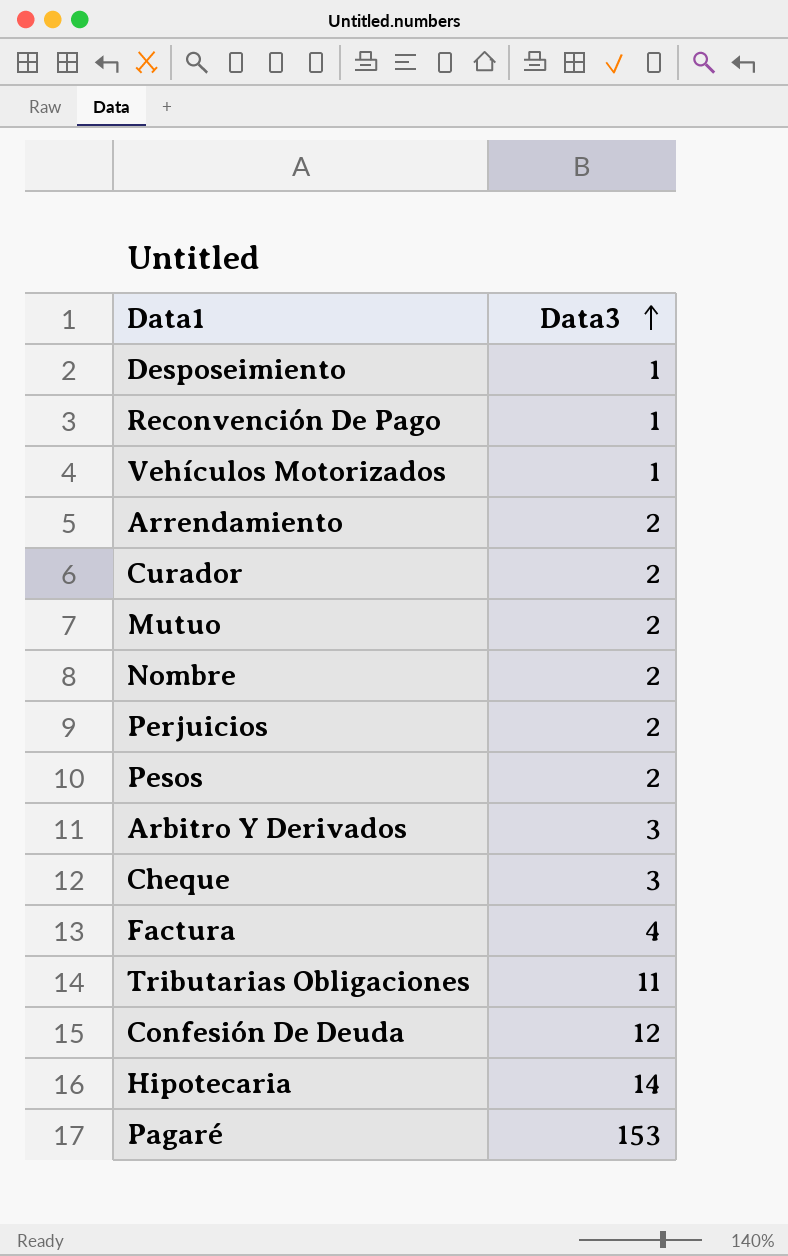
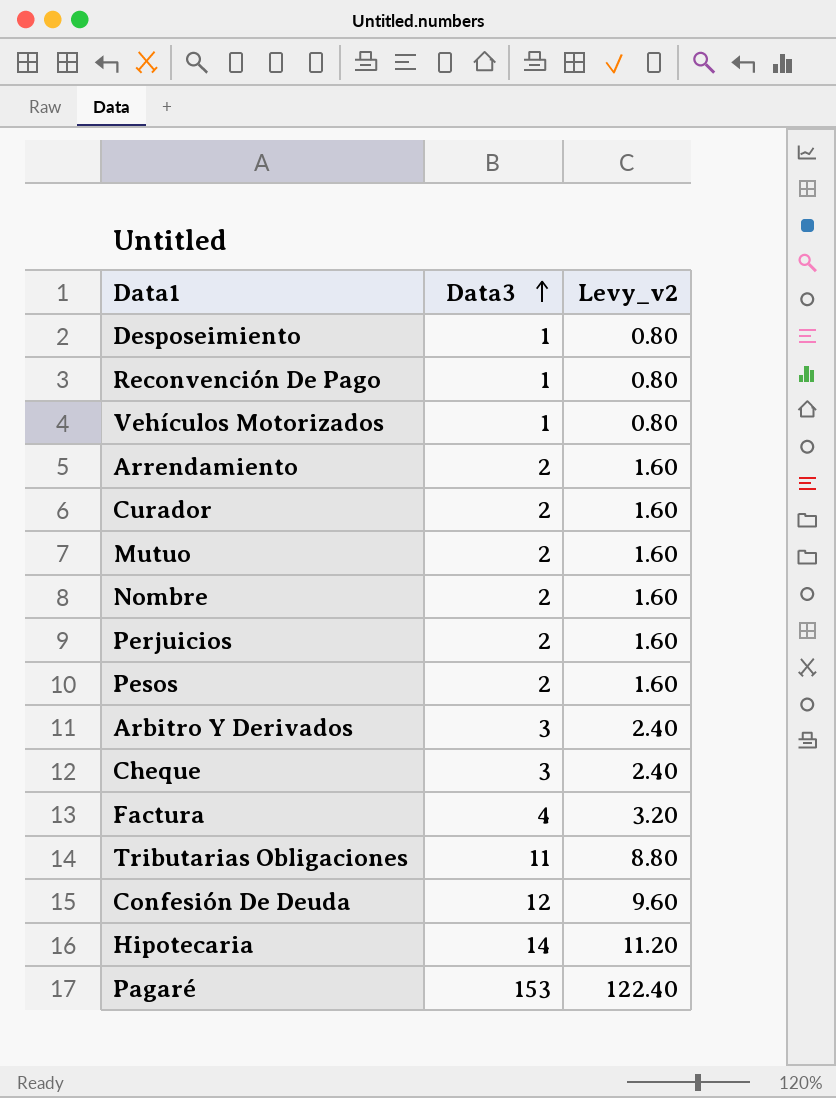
column Levy_v2 | formula: none -> [Data3] * 0.8

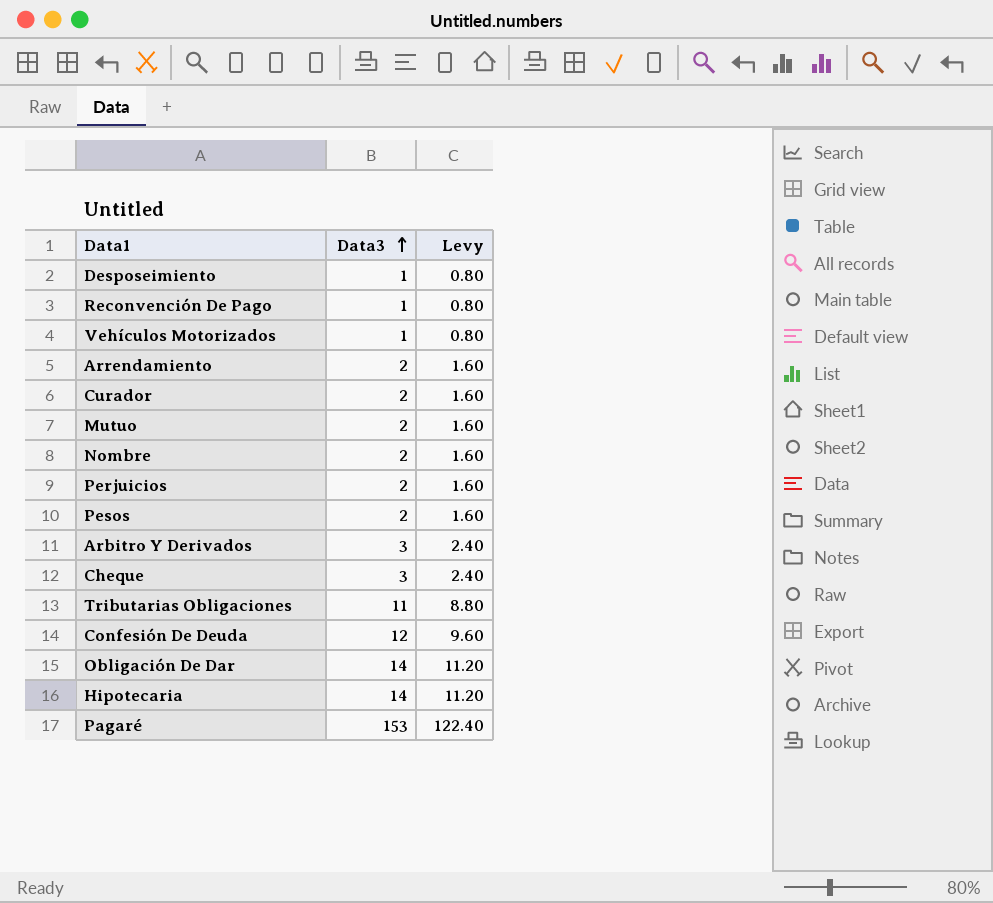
column name: Levy_v2 -> Levy
row Factura: 4 | 3.20 -> none
row Obligación De Dar: none -> 14 | 11.20

